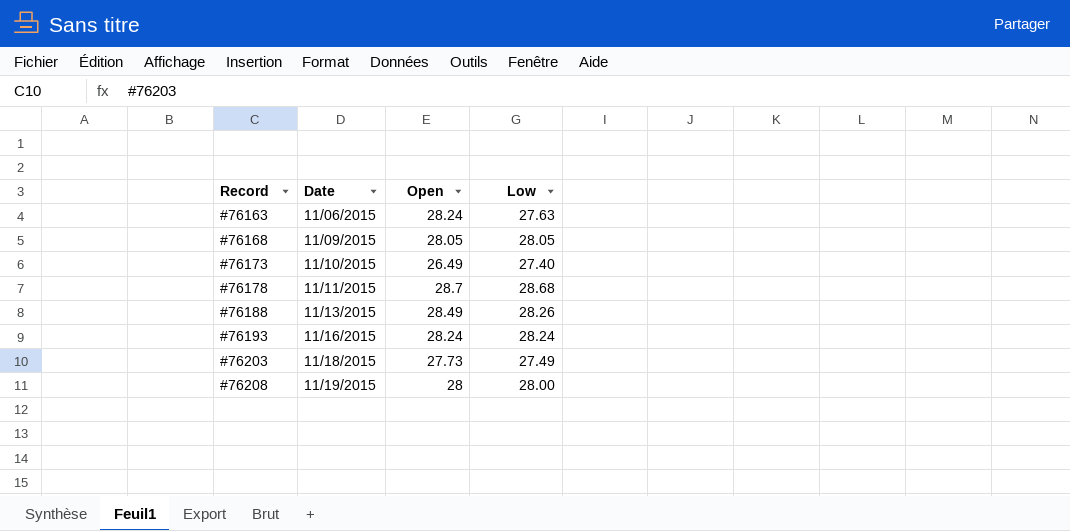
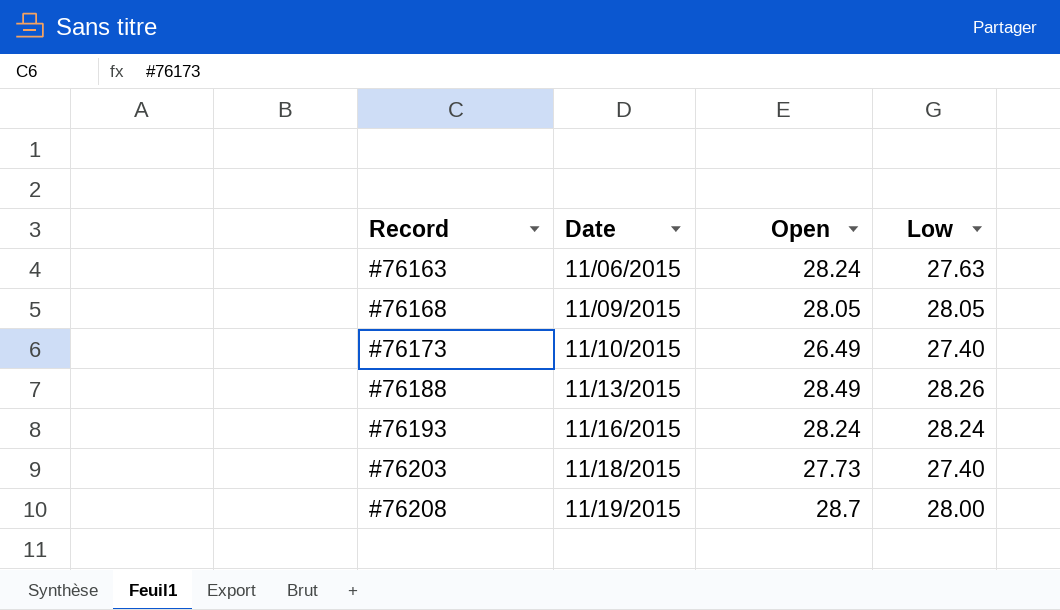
row #76178: 11/11/2015 | 28.7 | 28.68 -> none
#76203 | Low: 27.49 -> 27.40
#76208 | Open: 28 -> 28.7

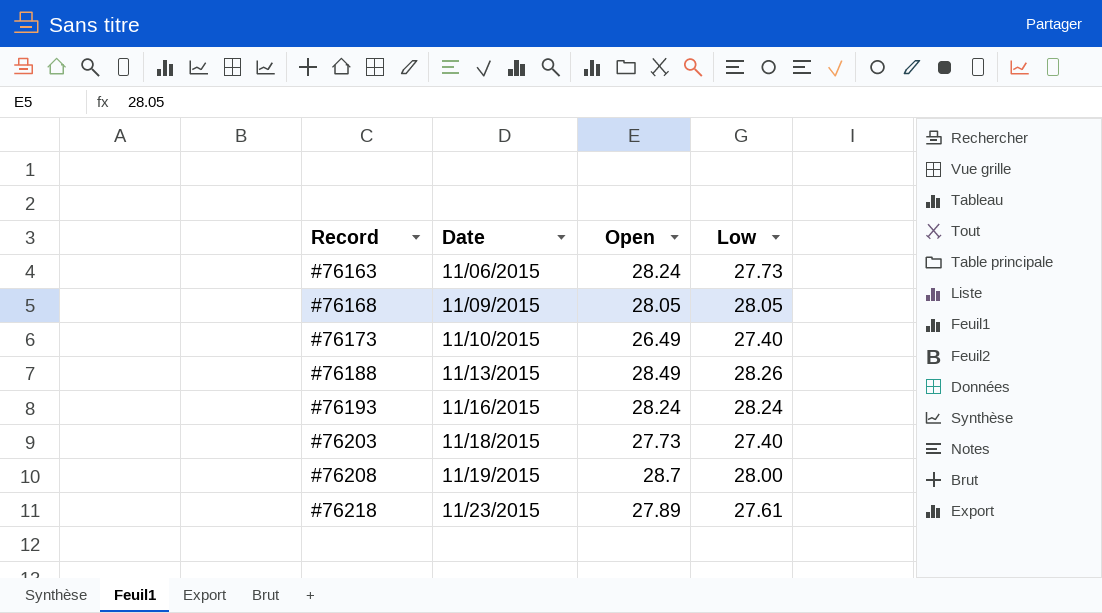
#76163 | Low: 27.63 -> 27.73
row #76218: none -> 11/23/2015 | 27.89 | 27.61

